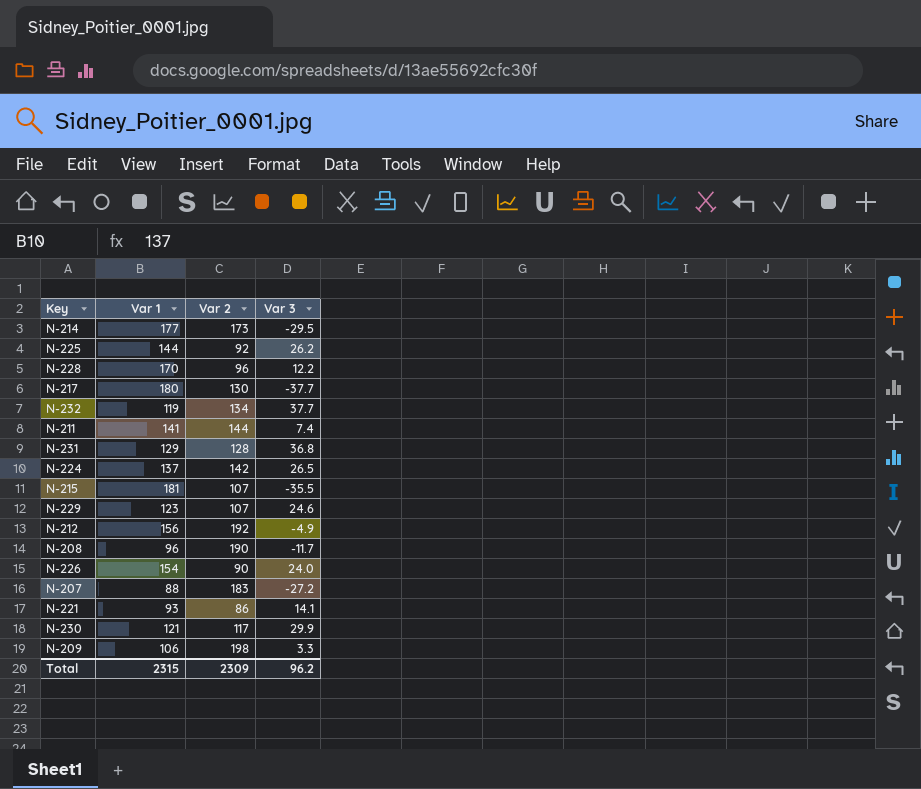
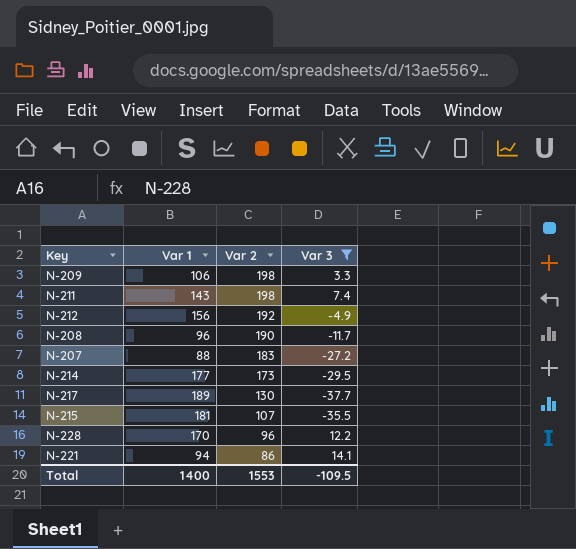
filter: none -> Var 3 <= 14.1
row order: none -> Var 2 descending
N-211 | Var 1: 141 -> 143
N-211 | Var 2: 144 -> 198
N-217 | Var 1: 180 -> 189
N-221 | Var 1: 93 -> 94
Total | Var 1: 2315 -> 1400
Total | Var 2: 2309 -> 1553
Total | Var 3: 96.2 -> -109.5

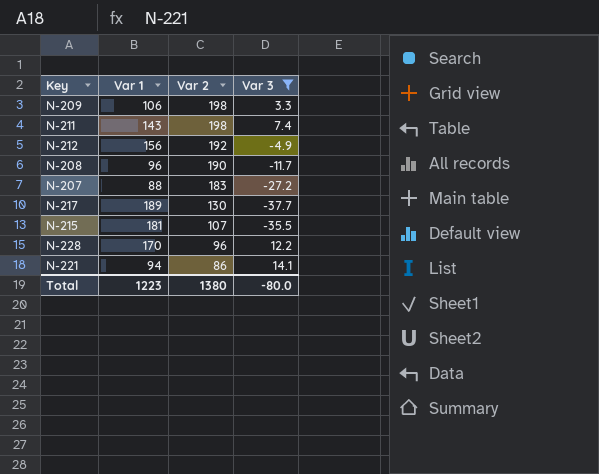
row N-214: 177 | 173 | -29.5 -> none
Total | Var 1: 1400 -> 1223
Total | Var 2: 1553 -> 1380
Total | Var 3: -109.5 -> -80.0

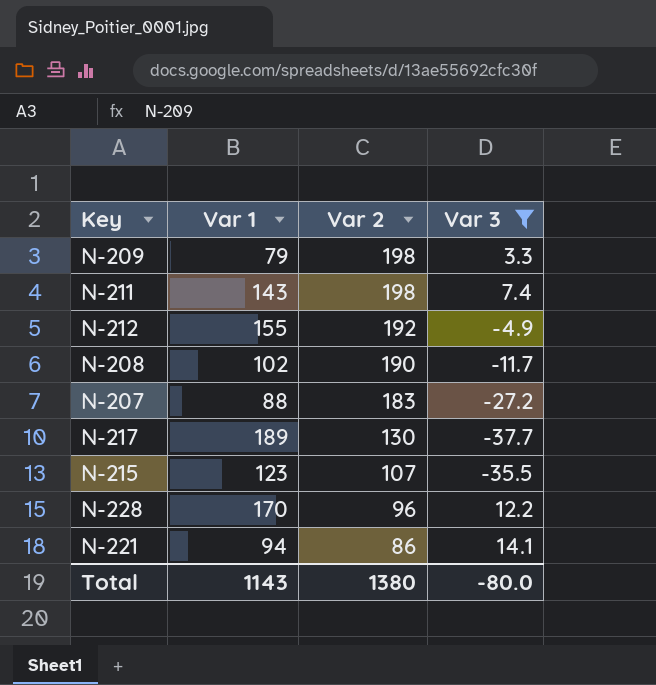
N-209 | Var 1: 106 -> 79
N-212 | Var 1: 156 -> 155
N-208 | Var 1: 96 -> 102
N-215 | Var 1: 181 -> 123
Total | Var 1: 1223 -> 1143

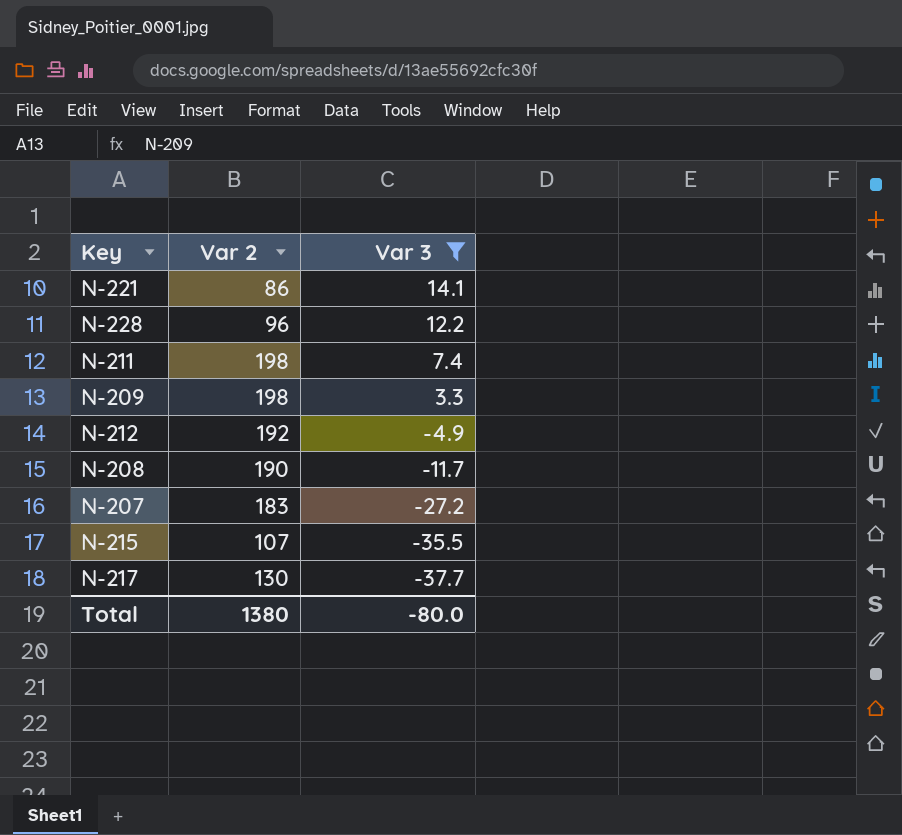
row order: Var 2 descending -> Var 3 descending
column Var 1 | position: 2 -> none

